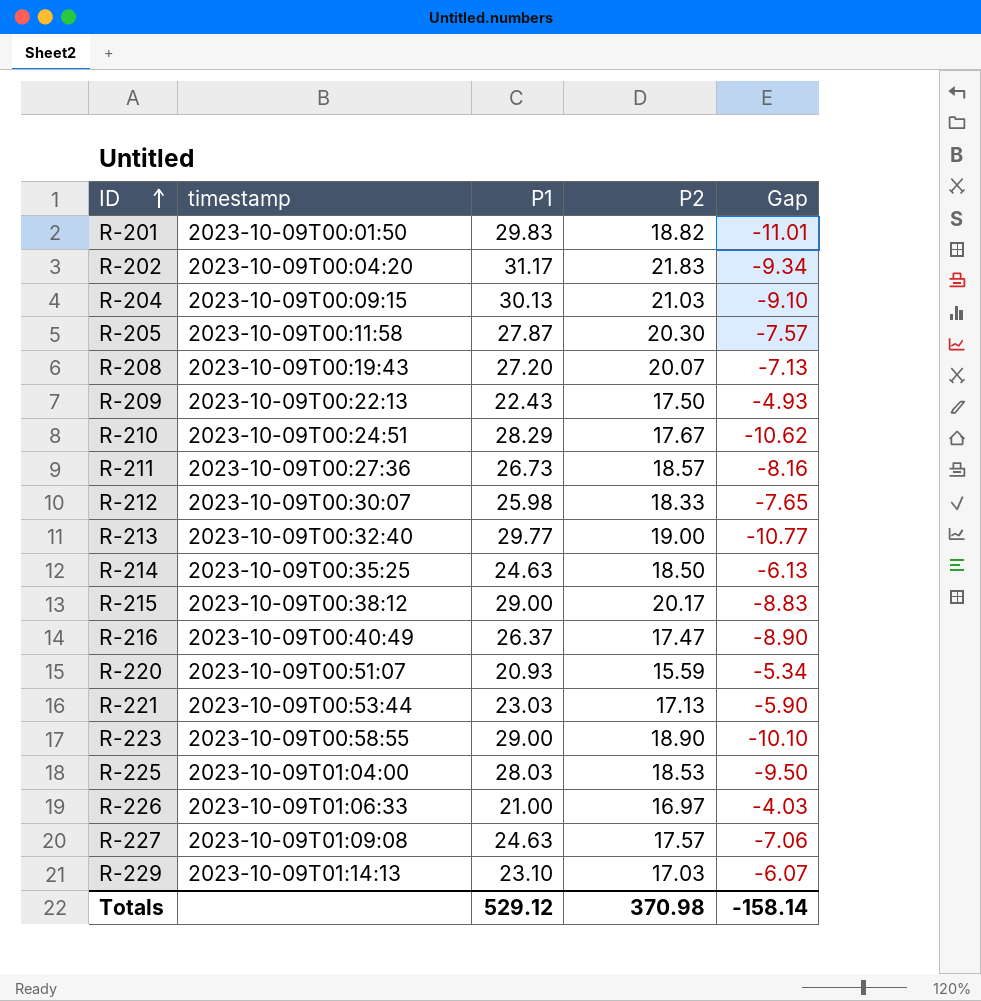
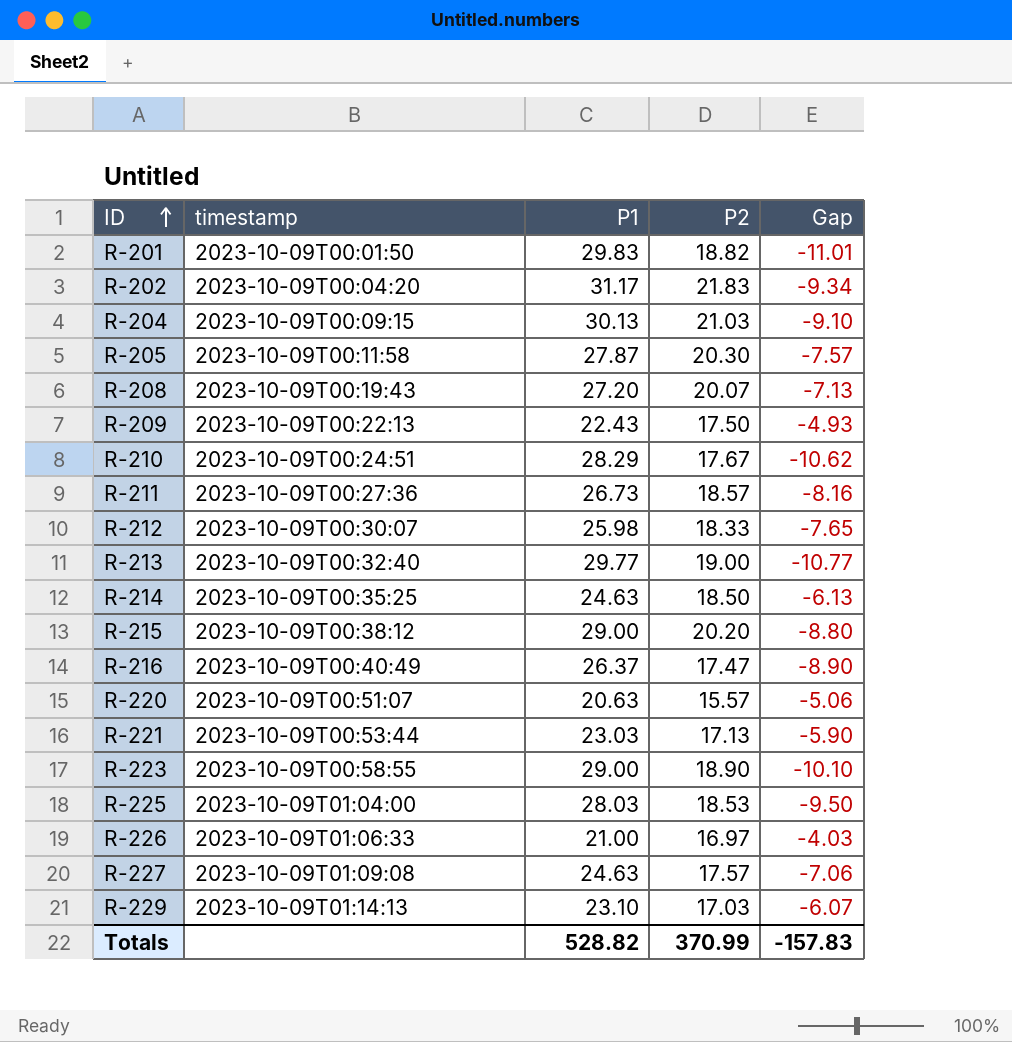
R-215 | P2: 20.17 -> 20.20
R-215 | Gap: -8.83 -> -8.80
R-220 | P1: 20.93 -> 20.63
R-220 | P2: 15.59 -> 15.57
R-220 | Gap: -5.34 -> -5.06
Totals | P1: 529.12 -> 528.82
Totals | P2: 370.98 -> 370.99
Totals | Gap: -158.14 -> -157.83

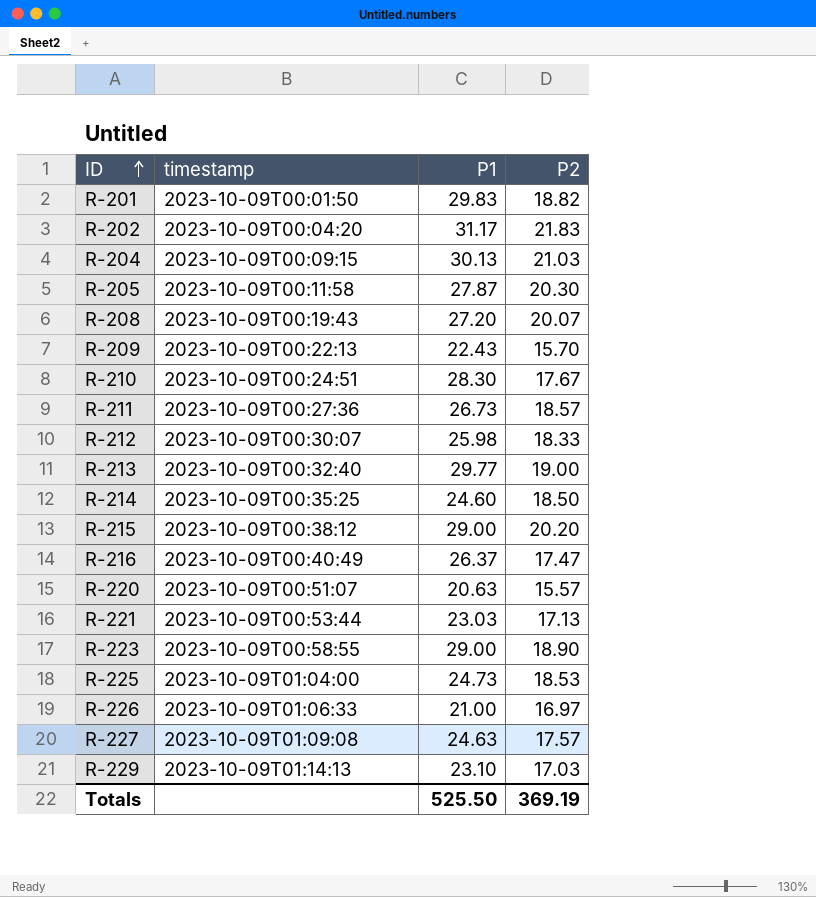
column Gap | formula: [P2] - [P1] -> none
R-209 | P2: 17.50 -> 15.70
R-210 | P1: 28.29 -> 28.30
R-214 | P1: 24.63 -> 24.60
R-225 | P1: 28.03 -> 24.73
Totals | P1: 528.82 -> 525.50
Totals | P2: 370.99 -> 369.19

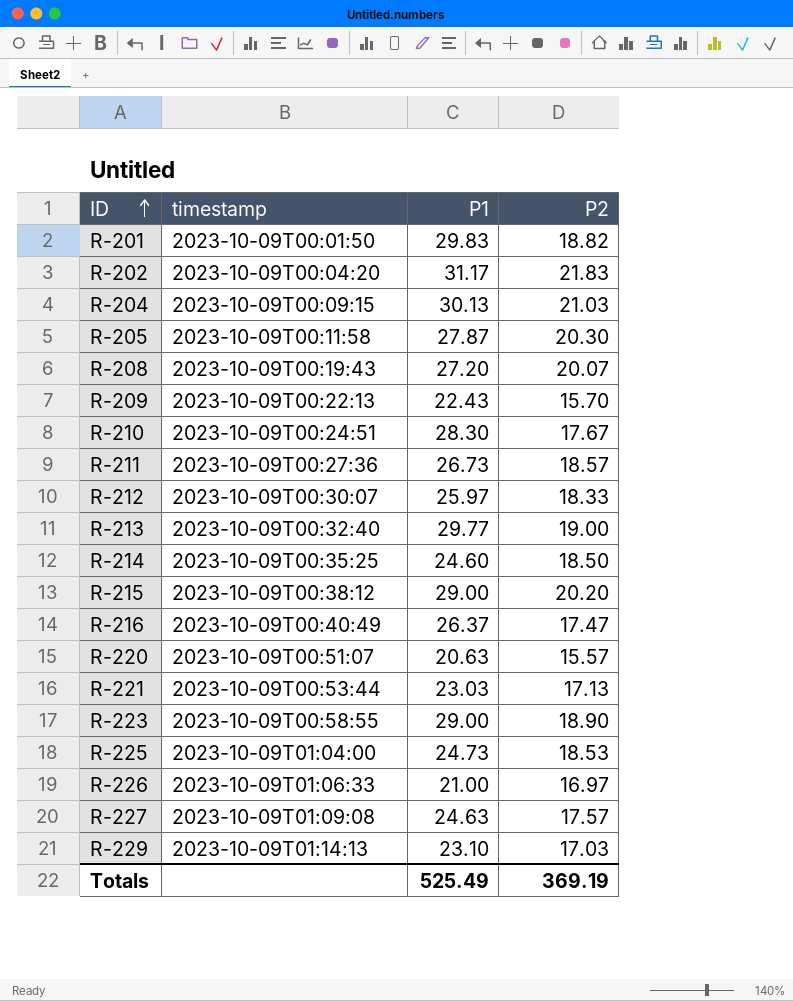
R-212 | P1: 25.98 -> 25.97
Totals | P1: 525.50 -> 525.49

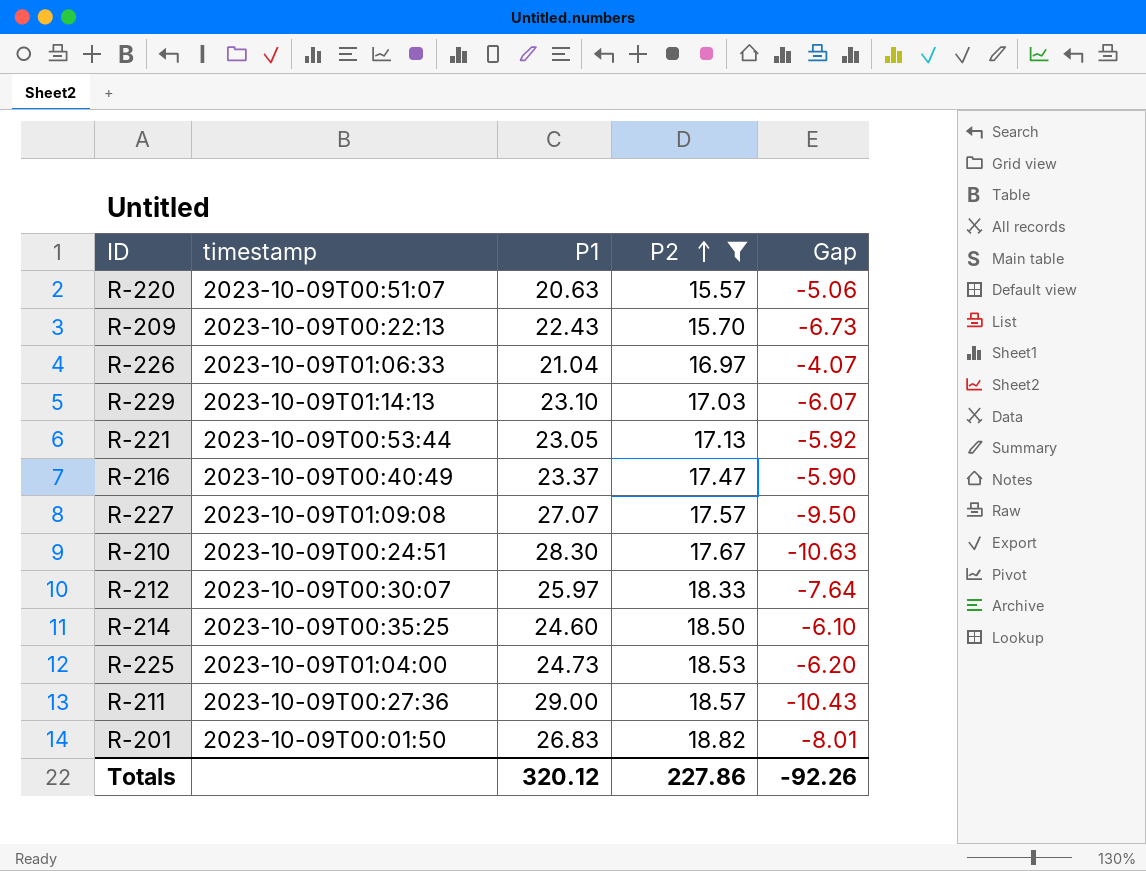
filter: none -> P2 <= 18.82
row order: ID ascending -> P2 ascending
column Gap | formula: none -> [P2] - [P1]
R-226 | P1: 21.00 -> 21.04
R-221 | P1: 23.03 -> 23.05
R-216 | P1: 26.37 -> 23.37
R-227 | P1: 24.63 -> 27.07
R-211 | P1: 26.73 -> 29.00
R-201 | P1: 29.83 -> 26.83
Totals | P1: 525.49 -> 320.12
Totals | P2: 369.19 -> 227.86

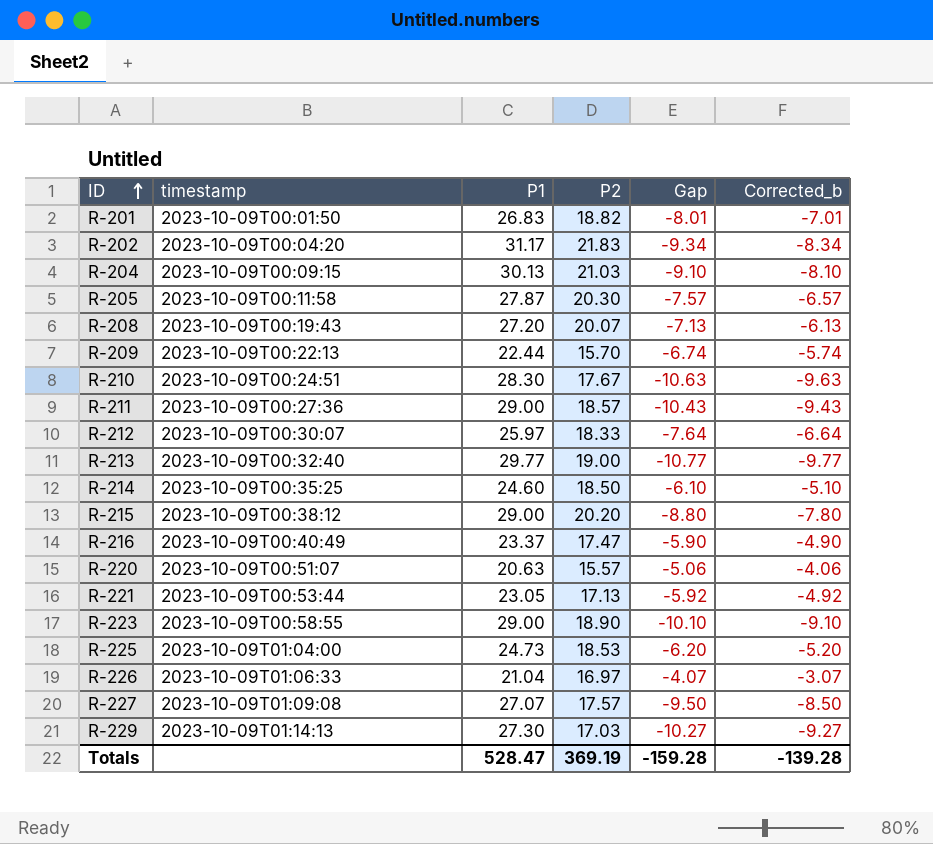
filter: P2 <= 18.82 -> none
row order: P2 ascending -> ID ascending
column Corrected_b | formula: none -> [Gap] + 1
R-209 | P1: 22.43 -> 22.44
R-209 | Gap: -6.73 -> -6.74
R-229 | P1: 23.10 -> 27.30
R-229 | Gap: -6.07 -> -10.27
Totals | P1: 320.12 -> 528.47
Totals | P2: 227.86 -> 369.19
Totals | Gap: -92.26 -> -159.28

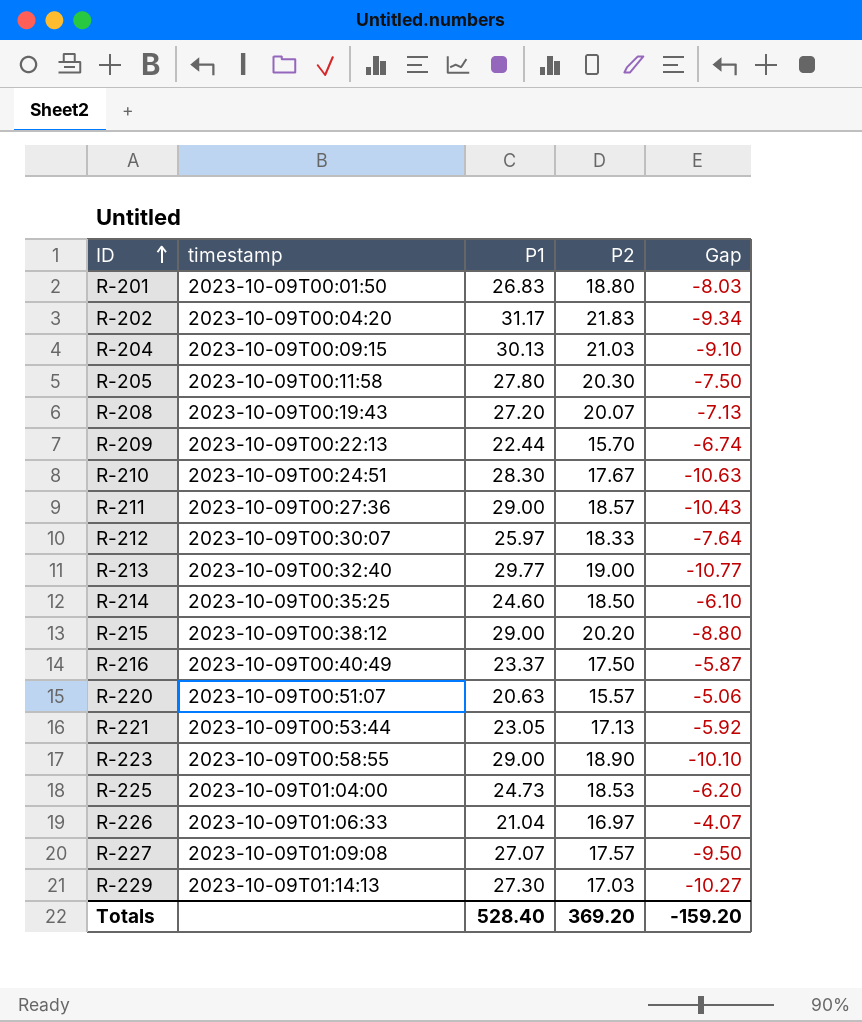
column Corrected_b | formula: [Gap] + 1 -> none
R-201 | P2: 18.82 -> 18.80
R-201 | Gap: -8.01 -> -8.03
R-205 | P1: 27.87 -> 27.80
R-205 | Gap: -7.57 -> -7.50
R-216 | P2: 17.47 -> 17.50
R-216 | Gap: -5.90 -> -5.87
Totals | P1: 528.47 -> 528.40
Totals | P2: 369.19 -> 369.20
Totals | Gap: -159.28 -> -159.20

